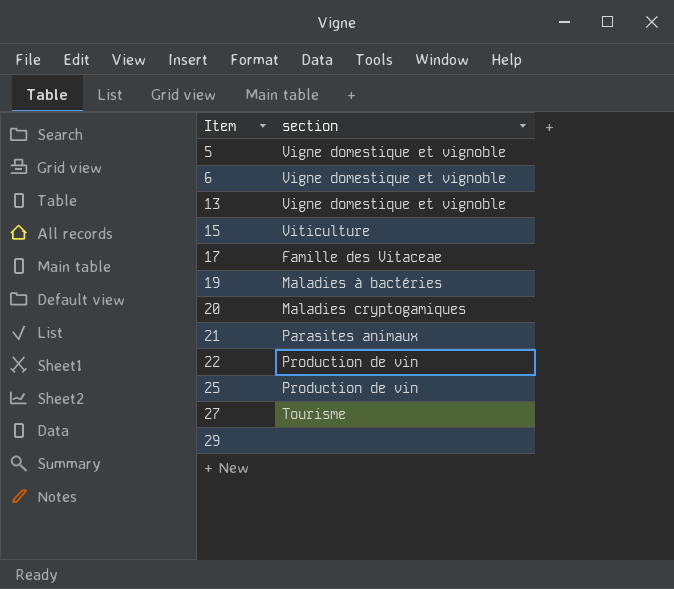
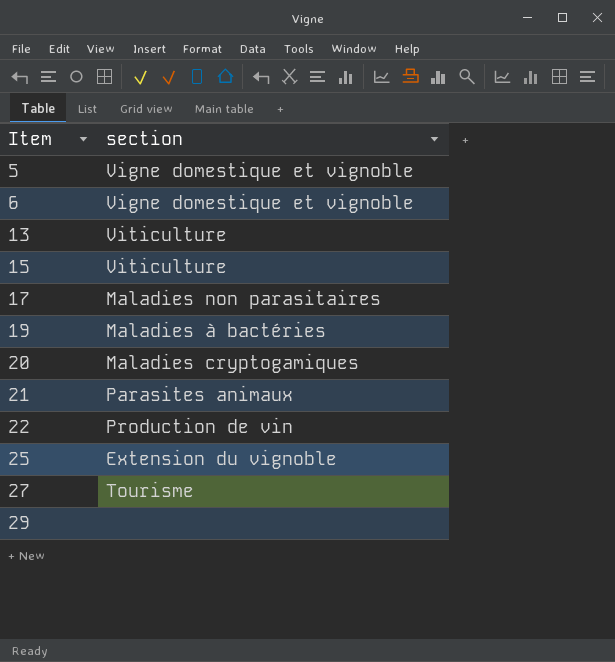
13 | section: Vigne domestique et vignoble -> Viticulture
17 | section: Famille des Vitaceae -> Maladies non parasitaires
25 | section: Production de vin -> Extension du vignoble

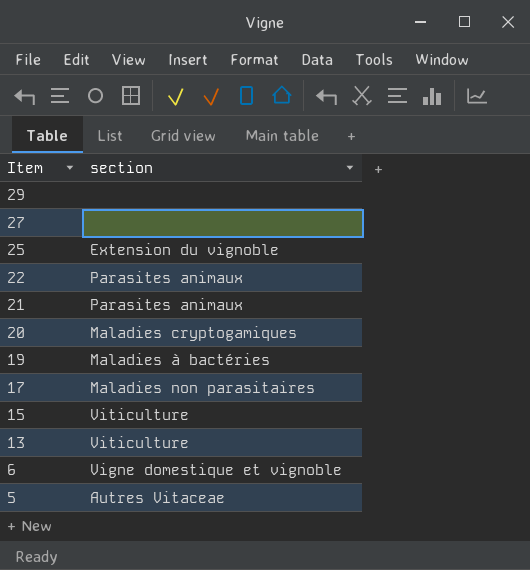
row order: Item ascending -> Item descending
27 | section: Tourisme -> none
22 | section: Production de vin -> Parasites animaux
5 | section: Vigne domestique et vignoble -> Autres Vitaceae

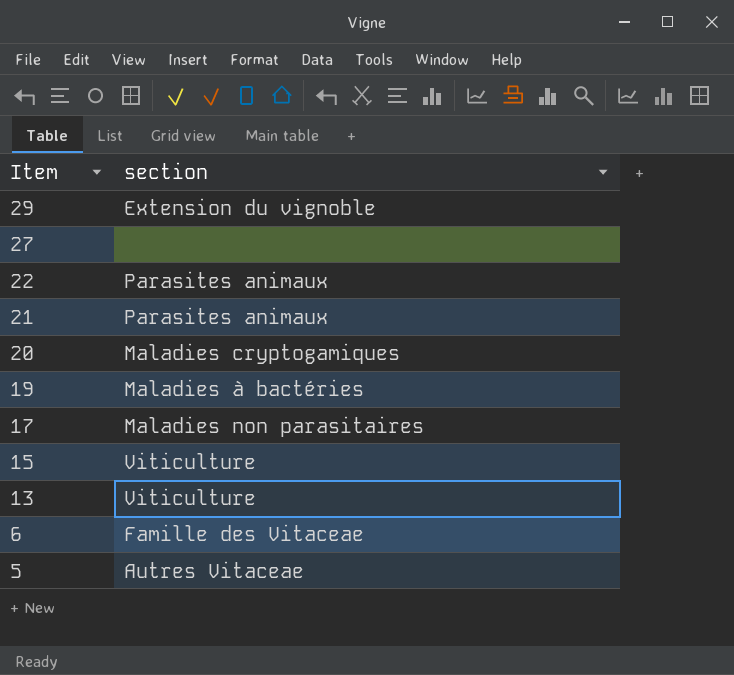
row 25: Extension du vignoble -> none
29 | section: none -> Extension du vignoble
6 | section: Vigne domestique et vignoble -> Famille des Vitaceae

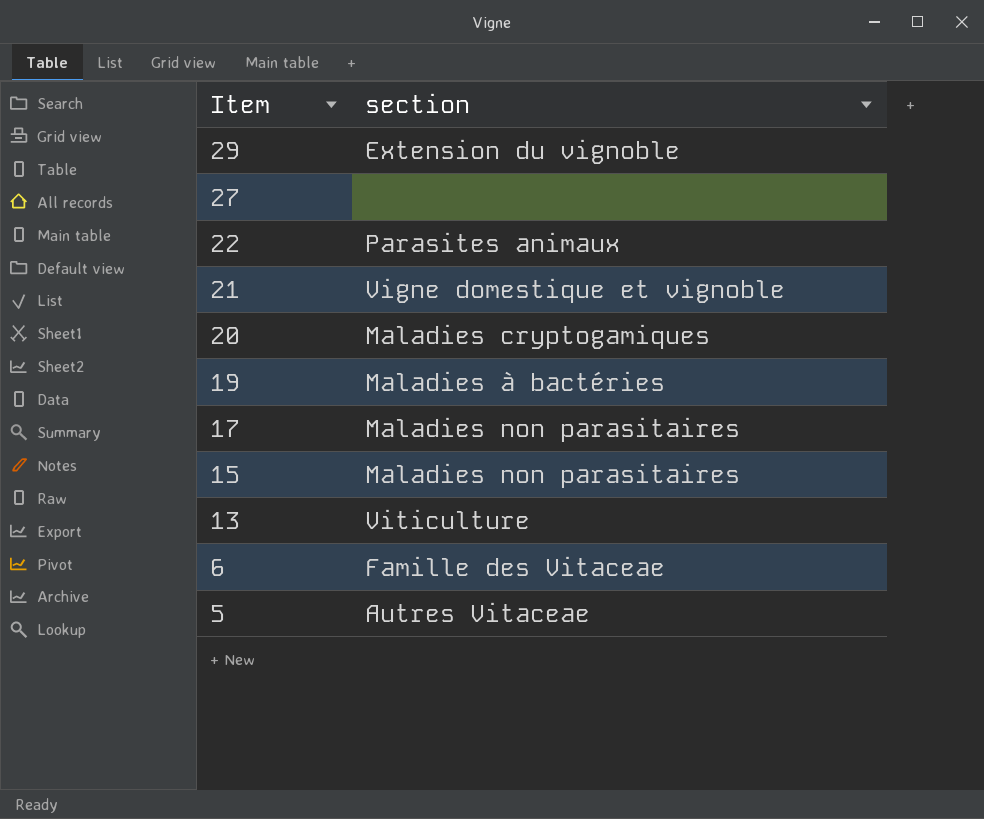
21 | section: Parasites animaux -> Vigne domestique et vignoble
15 | section: Viticulture -> Maladies non parasitaires

